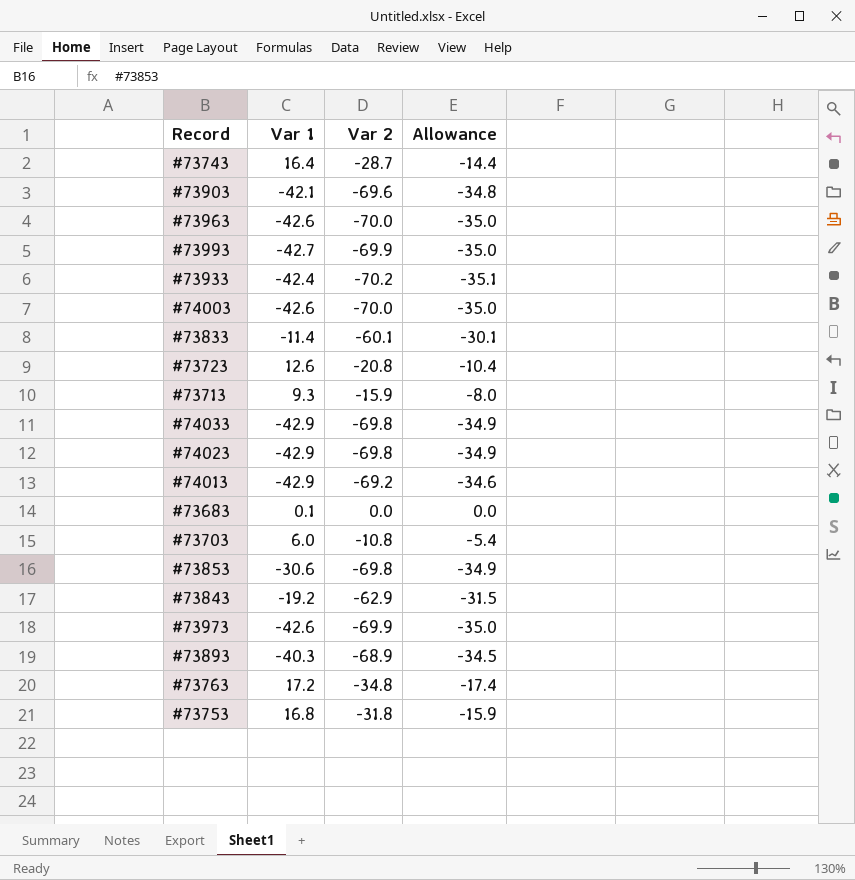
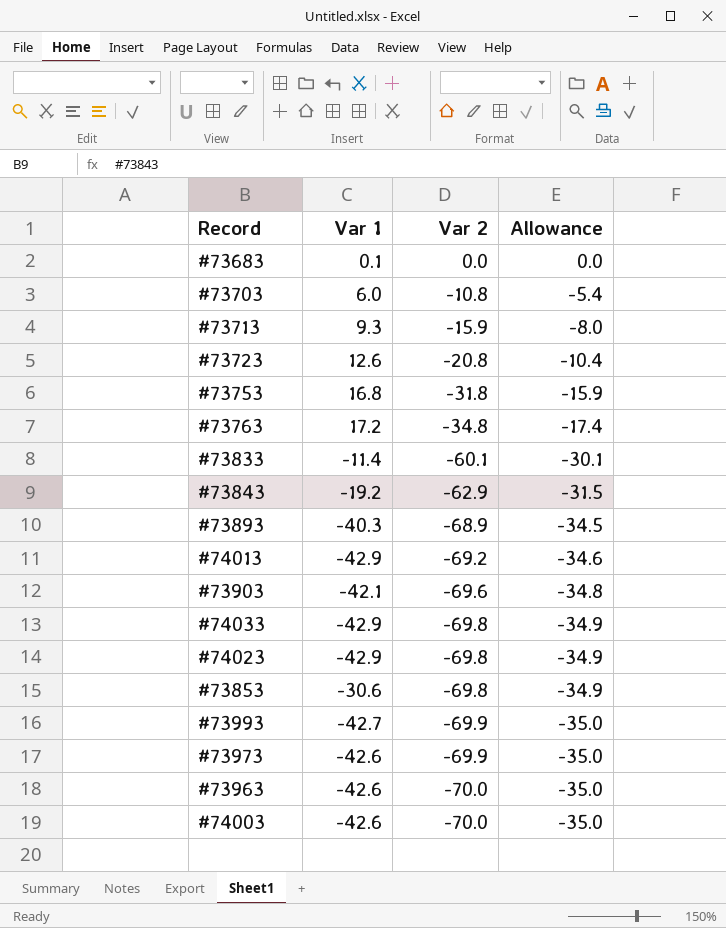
row order: none -> Var 2 descending
row #73743: 16.4 | -28.7 | -14.4 -> none
row #73933: -42.4 | -70.2 | -35.1 -> none

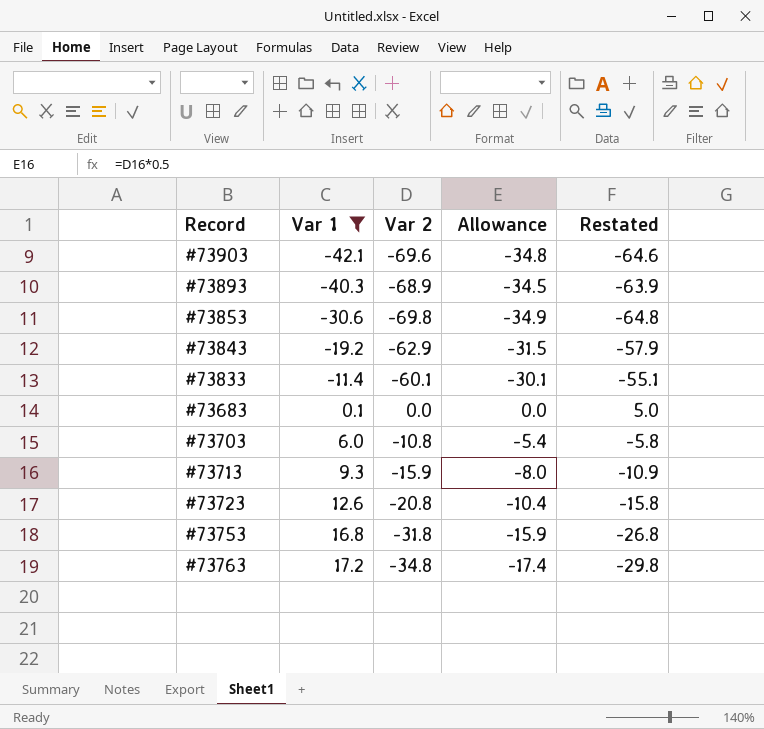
filter: none -> Var 1 >= -42.1
row order: Var 2 descending -> Var 1 ascending
column Restated | formula: none -> [Var 2] + 5

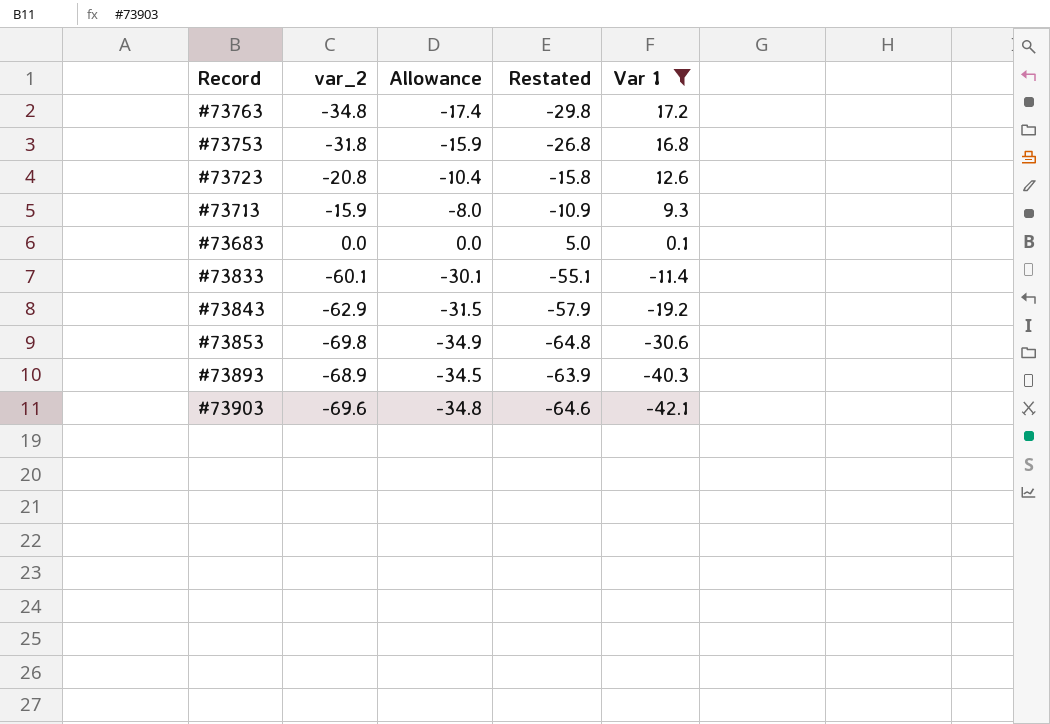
row order: Var 1 ascending -> Var 1 descending
column name: Var 2 -> var_2
column Var 1 | position: 2 -> 5
row #73703: 6.0 | -10.8 | -5.4 | -5.8 -> none

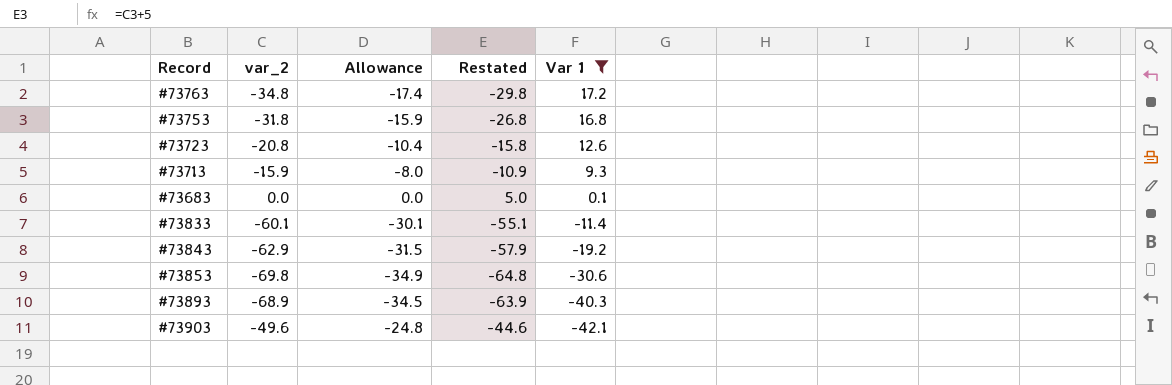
#73903 | var_2: -69.6 -> -49.6
#73903 | Allowance: -34.8 -> -24.8
#73903 | Restated: -64.6 -> -44.6

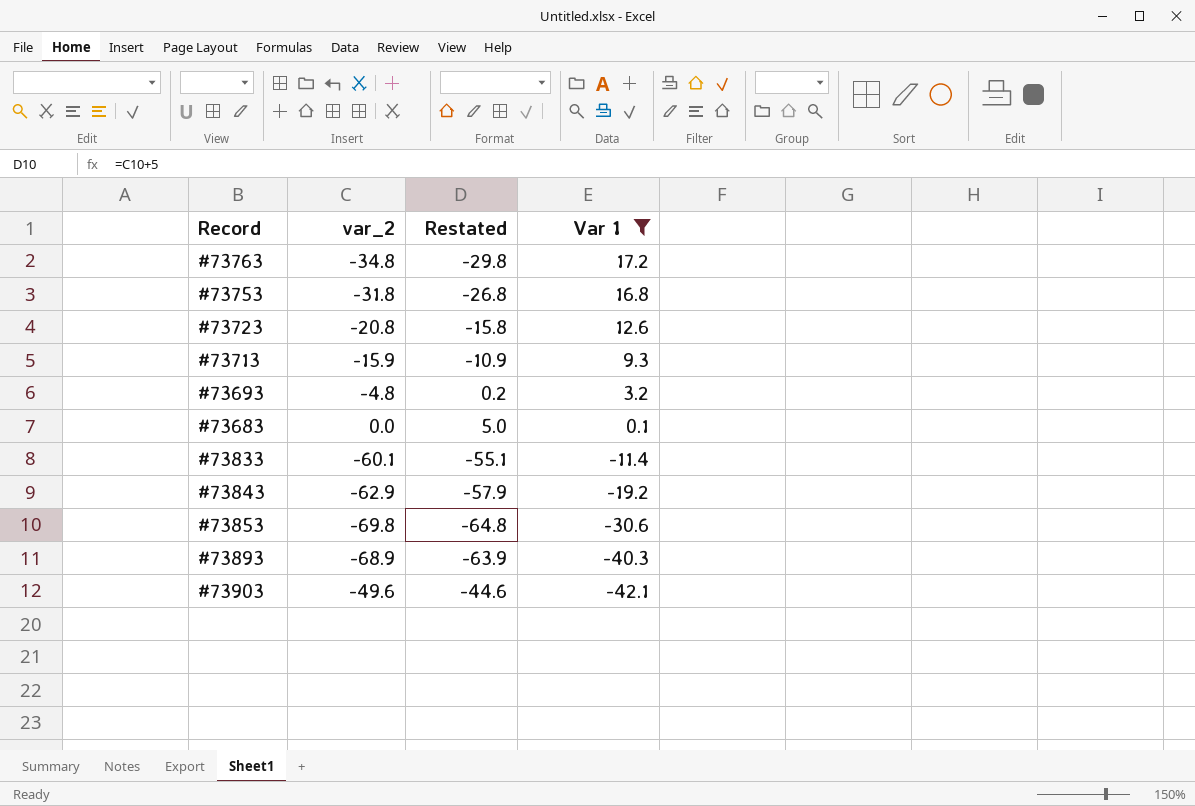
column Allowance | formula: [var_2] * 0.5 -> none
row #73693: none -> -4.8 | 0.2 | 3.2

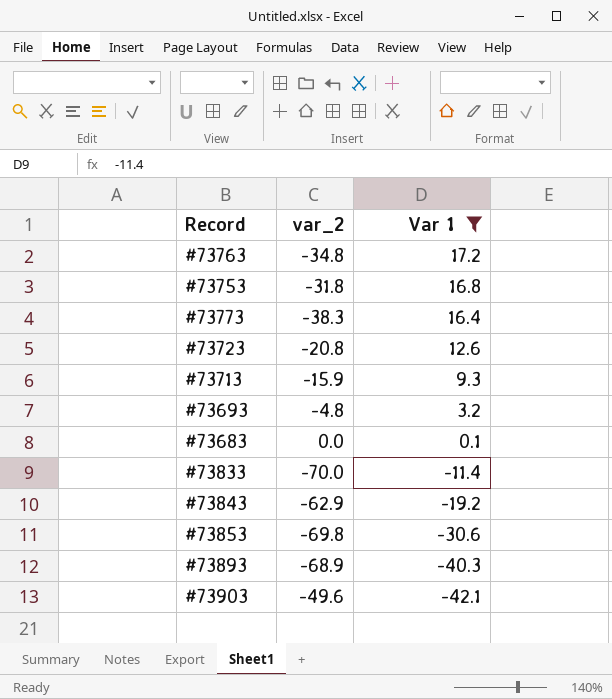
column Restated | formula: [var_2] + 5 -> none
row #73773: none -> -38.3 | 16.4
#73833 | var_2: -60.1 -> -70.0

